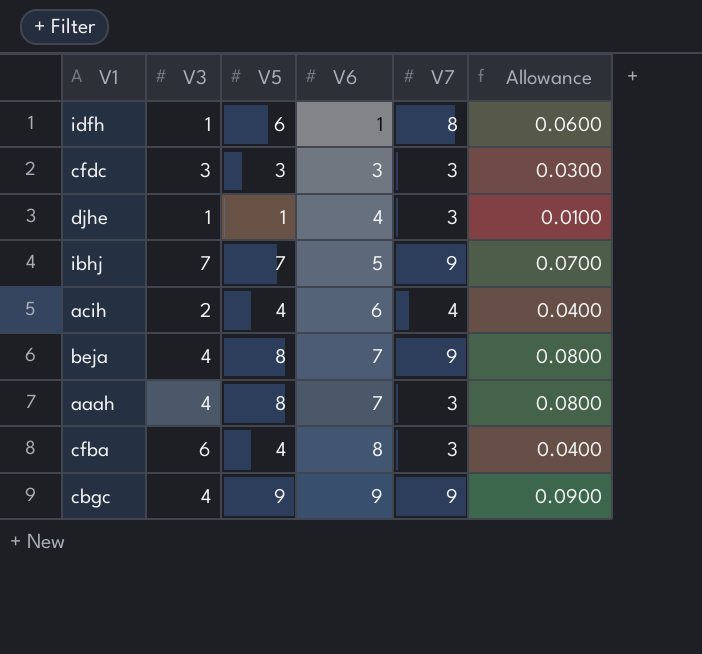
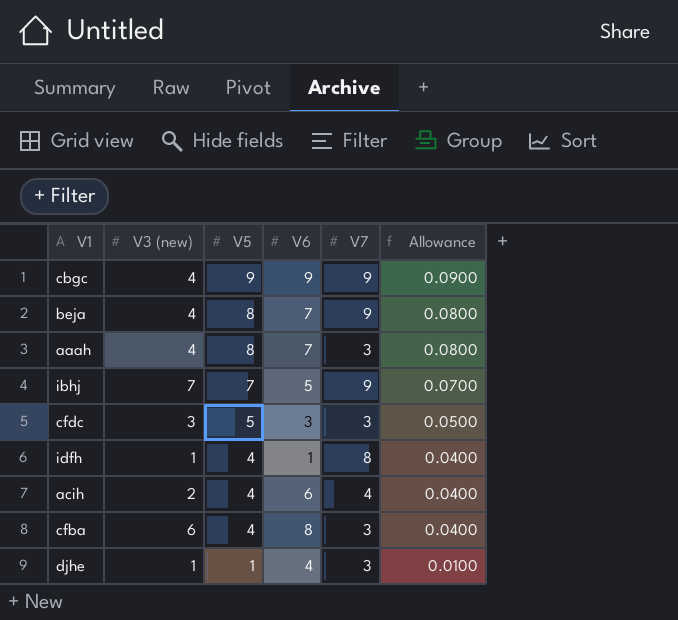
row order: V6 ascending -> V5 descending
column name: V3 -> V3 (new)
cfdc | V5: 3 -> 5
cfdc | Allowance: 0.0300 -> 0.0500
idfh | V5: 6 -> 4
idfh | Allowance: 0.0600 -> 0.0400

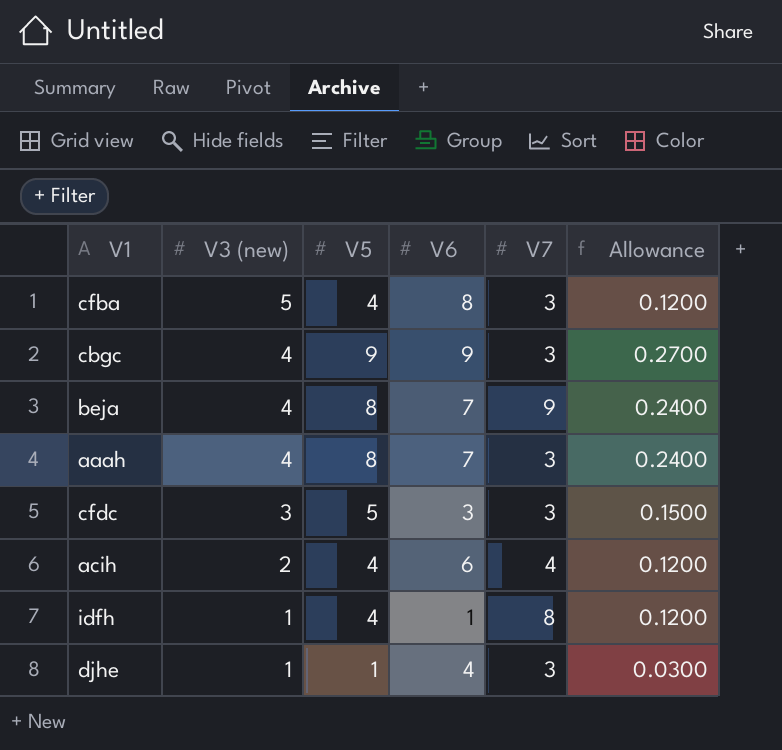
row order: V5 descending -> V3 (new) descending
column Allowance | formula: [V5] * 0.01 -> [V5] * 0.03
row ibhj: 7 | 7 | 5 | 9 | 0.0700 -> none
cfba | V3 (new): 6 -> 5
cbgc | V7: 9 -> 3

